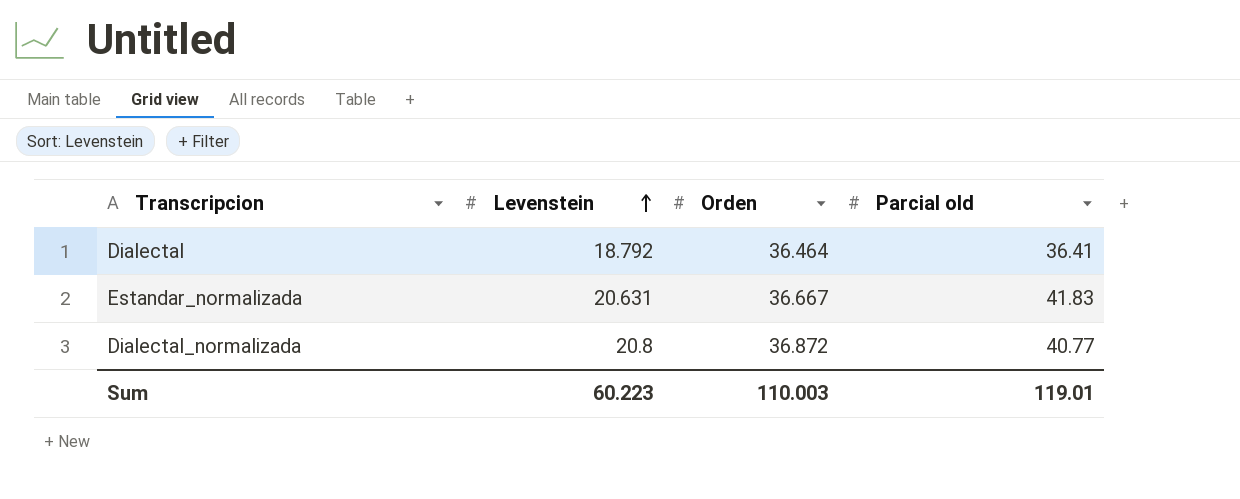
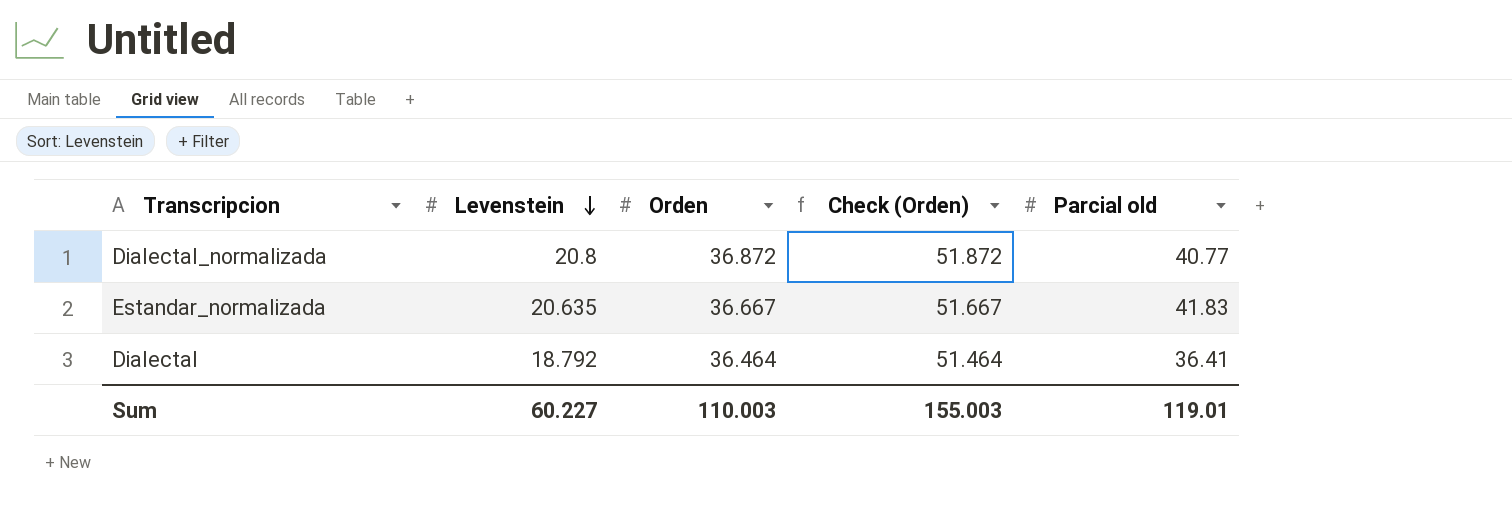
row order: Levenstein ascending -> Levenstein descending
column Check (Orden) | formula: none -> [Orden] + 15
Estandar_normalizada | Levenstein: 20.631 -> 20.635
Sum | Levenstein: 60.223 -> 60.227

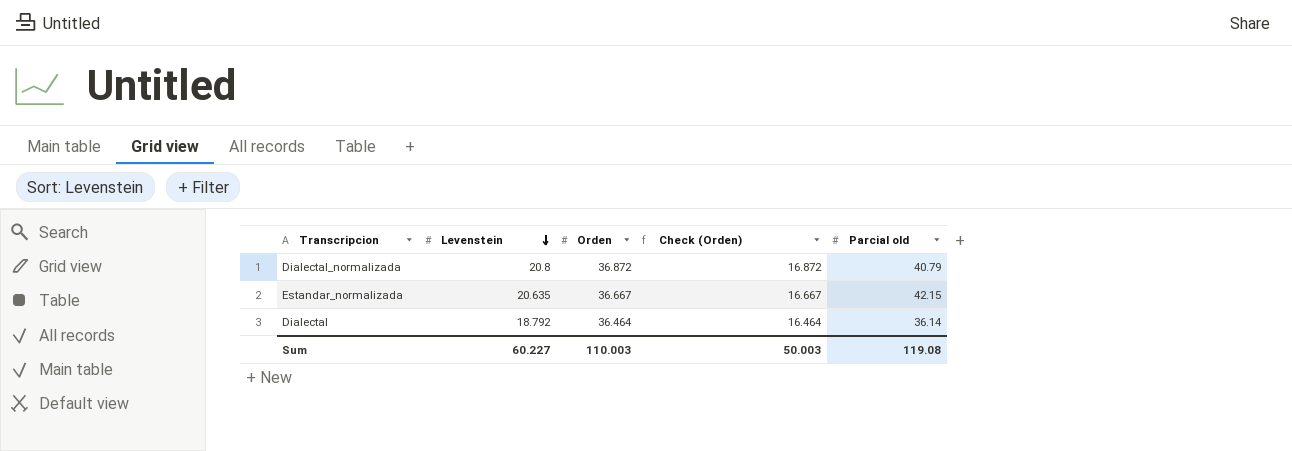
column Check (Orden) | formula: [Orden] + 15 -> [Orden] - 20
Dialectal_normalizada | Parcial old: 40.77 -> 40.79
Estandar_normalizada | Parcial old: 41.83 -> 42.15
Dialectal | Parcial old: 36.41 -> 36.14
Sum | Check (Orden): 155.003 -> 50.003
Sum | Parcial old: 119.01 -> 119.08

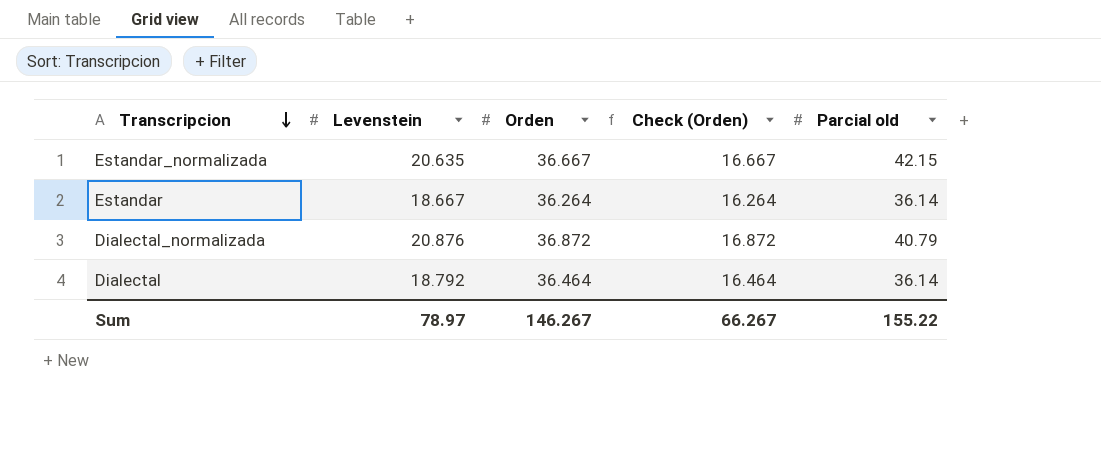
row order: Levenstein descending -> Transcripcion descending
row Estandar: none -> 18.667 | 36.264 | 16.264 | 36.14
Dialectal_normalizada | Levenstein: 20.8 -> 20.876
Sum | Levenstein: 60.227 -> 78.97
Sum | Orden: 110.003 -> 146.267
Sum | Check (Orden): 50.003 -> 66.267
Sum | Parcial old: 119.08 -> 155.22

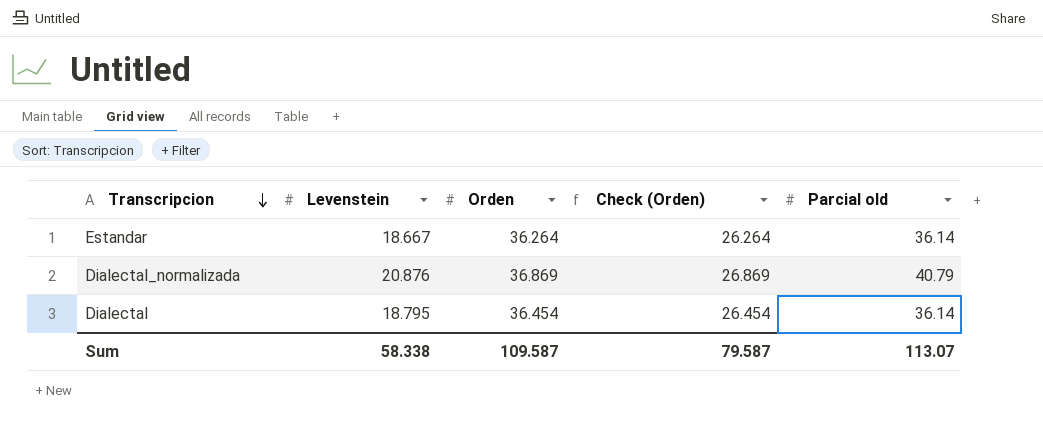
column Check (Orden) | formula: [Orden] - 20 -> [Orden] - 10
row Estandar_normalizada: 20.635 | 36.667 | 16.667 | 42.15 -> none
Dialectal_normalizada | Orden: 36.872 -> 36.869
Dialectal | Levenstein: 18.792 -> 18.795
Dialectal | Orden: 36.464 -> 36.454
Sum | Levenstein: 78.97 -> 58.338
Sum | Orden: 146.267 -> 109.587
Sum | Check (Orden): 66.267 -> 79.587
Sum | Parcial old: 155.22 -> 113.07

